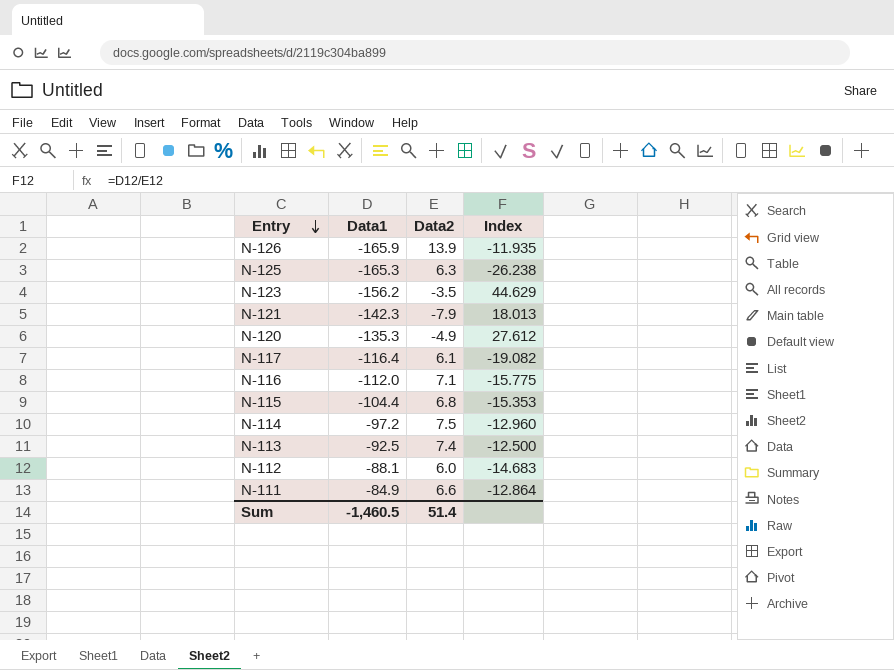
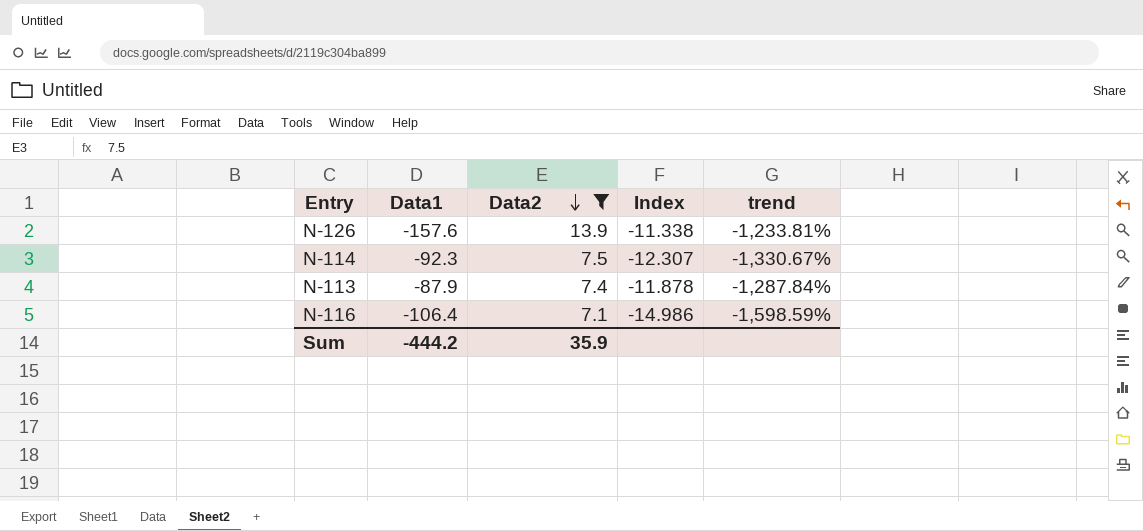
filter: none -> Data2 >= 7.1
row order: Entry descending -> Data2 descending
column trend | formula: none -> ([Data1] - [Data2]) / [Data2]
N-126 | Data1: -165.9 -> -157.6
N-126 | Index: -11.935 -> -11.338
N-114 | Data1: -97.2 -> -92.3
N-114 | Index: -12.960 -> -12.307
N-113 | Data1: -92.5 -> -87.9
N-113 | Index: -12.500 -> -11.878
N-116 | Data1: -112.0 -> -106.4
N-116 | Index: -15.775 -> -14.986
Sum | Data1: -1,460.5 -> -444.2
Sum | Data2: 51.4 -> 35.9

